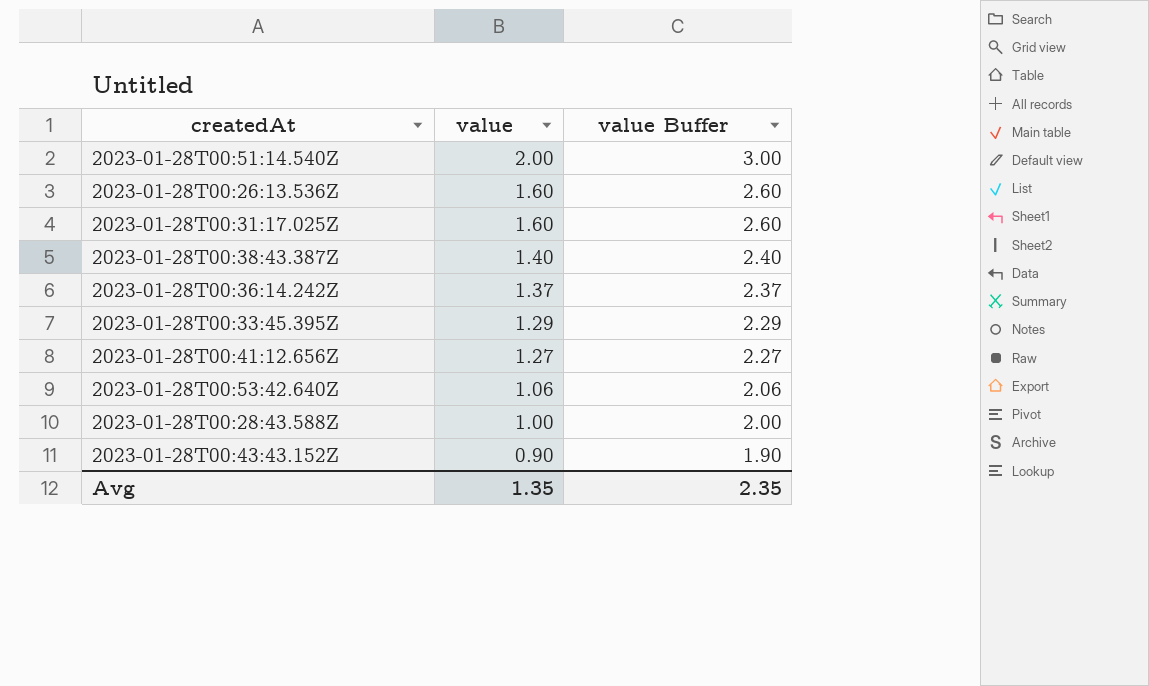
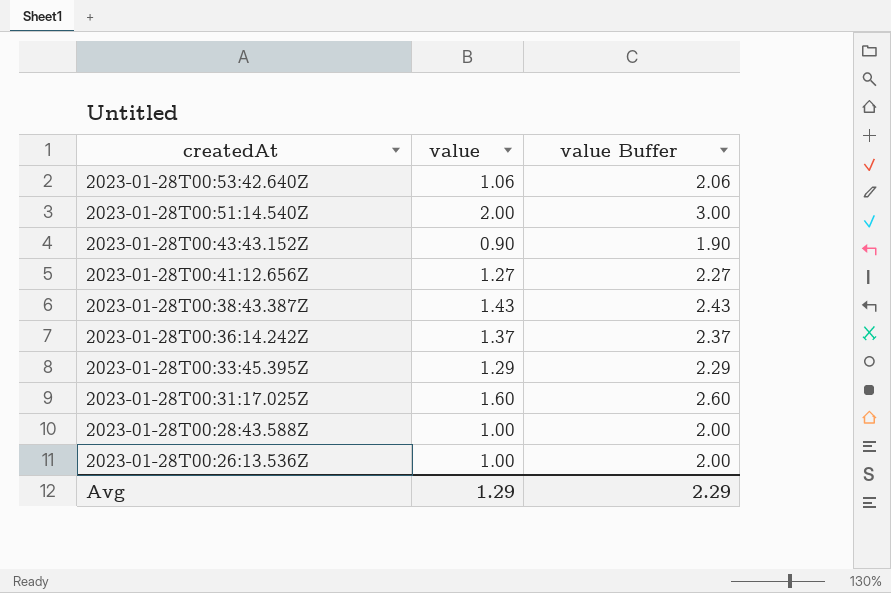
row order: value descending -> createdAt descending
2023-01-28T00:38:43.387Z | value: 1.40 -> 1.43
2023-01-28T00:38:43.387Z | value Buffer: 2.40 -> 2.43
2023-01-28T00:26:13.536Z | value: 1.60 -> 1.00
2023-01-28T00:26:13.536Z | value Buffer: 2.60 -> 2.00
Avg | value: 1.35 -> 1.29
Avg | value Buffer: 2.35 -> 2.29

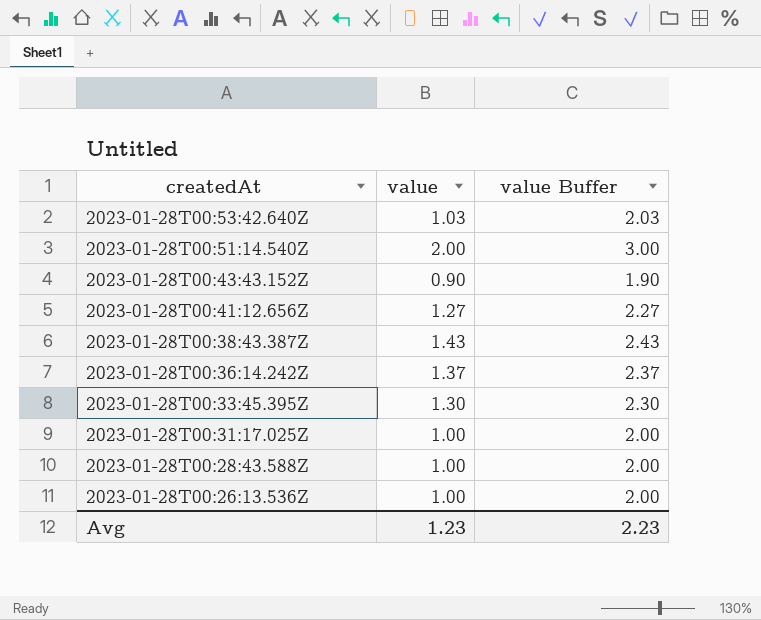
2023-01-28T00:53:42.640Z | value: 1.06 -> 1.03
2023-01-28T00:53:42.640Z | value Buffer: 2.06 -> 2.03
2023-01-28T00:33:45.395Z | value: 1.29 -> 1.30
2023-01-28T00:33:45.395Z | value Buffer: 2.29 -> 2.30
2023-01-28T00:31:17.025Z | value: 1.60 -> 1.00
2023-01-28T00:31:17.025Z | value Buffer: 2.60 -> 2.00
Avg | value: 1.29 -> 1.23
Avg | value Buffer: 2.29 -> 2.23

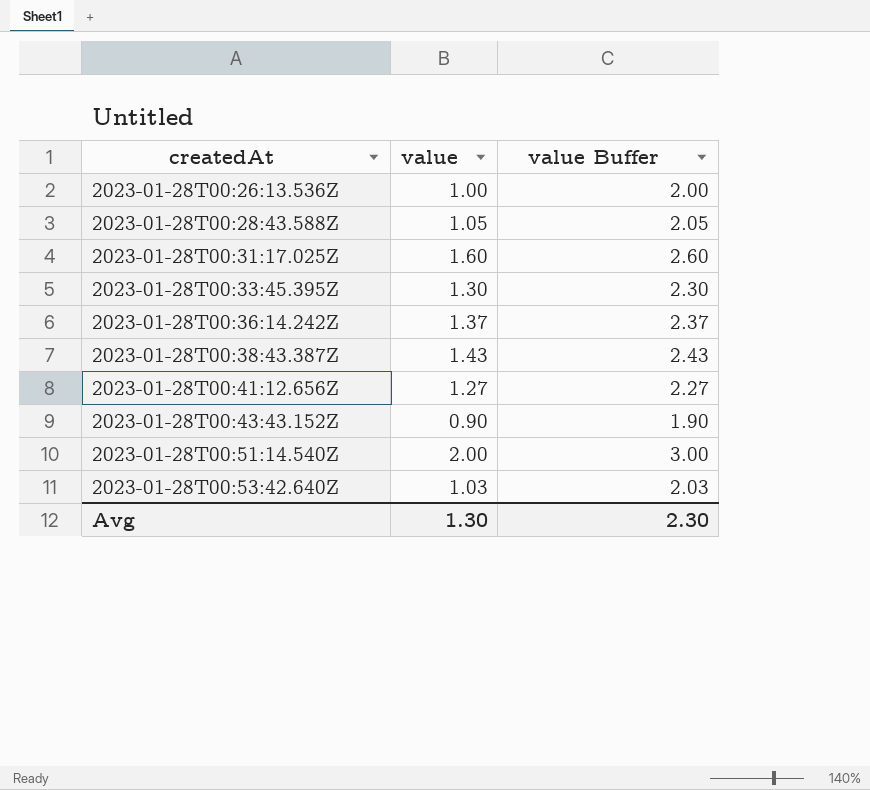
row order: createdAt descending -> createdAt ascending
2023-01-28T00:28:43.588Z | value: 1.00 -> 1.05
2023-01-28T00:28:43.588Z | value Buffer: 2.00 -> 2.05
2023-01-28T00:31:17.025Z | value: 1.00 -> 1.60
2023-01-28T00:31:17.025Z | value Buffer: 2.00 -> 2.60
Avg | value: 1.23 -> 1.30
Avg | value Buffer: 2.23 -> 2.30

